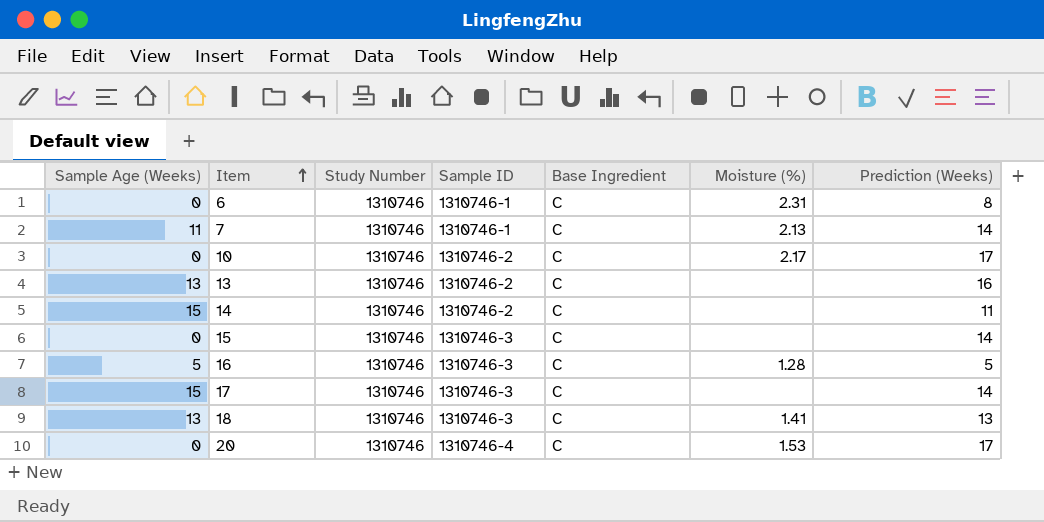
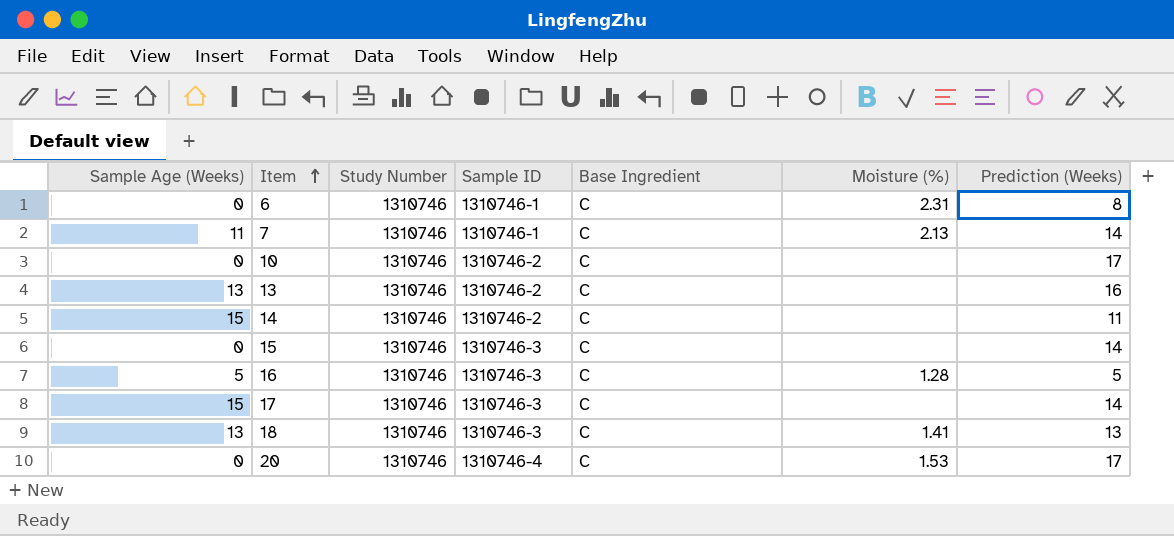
10 | Moisture (%): 2.17 -> none

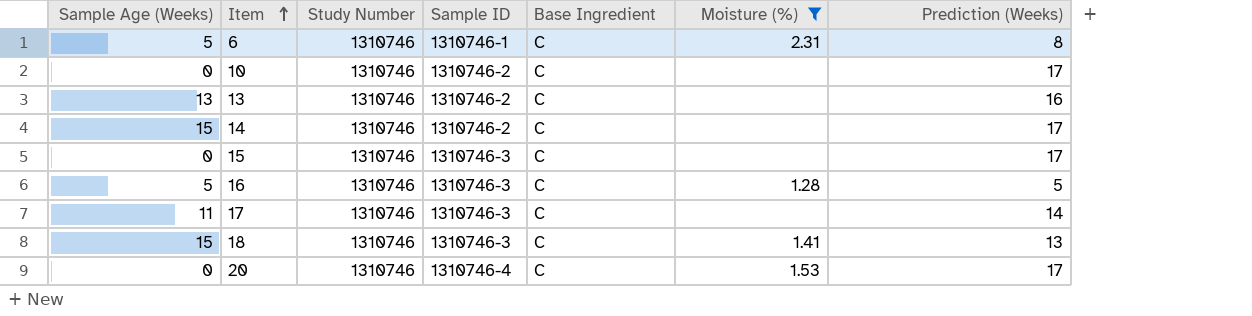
filter: none -> Moisture (%) != 2.13
6 | Sample Age (Weeks): 0 -> 5
14 | Prediction (Weeks): 11 -> 17
15 | Prediction (Weeks): 14 -> 17
17 | Sample Age (Weeks): 15 -> 11
18 | Sample Age (Weeks): 13 -> 15

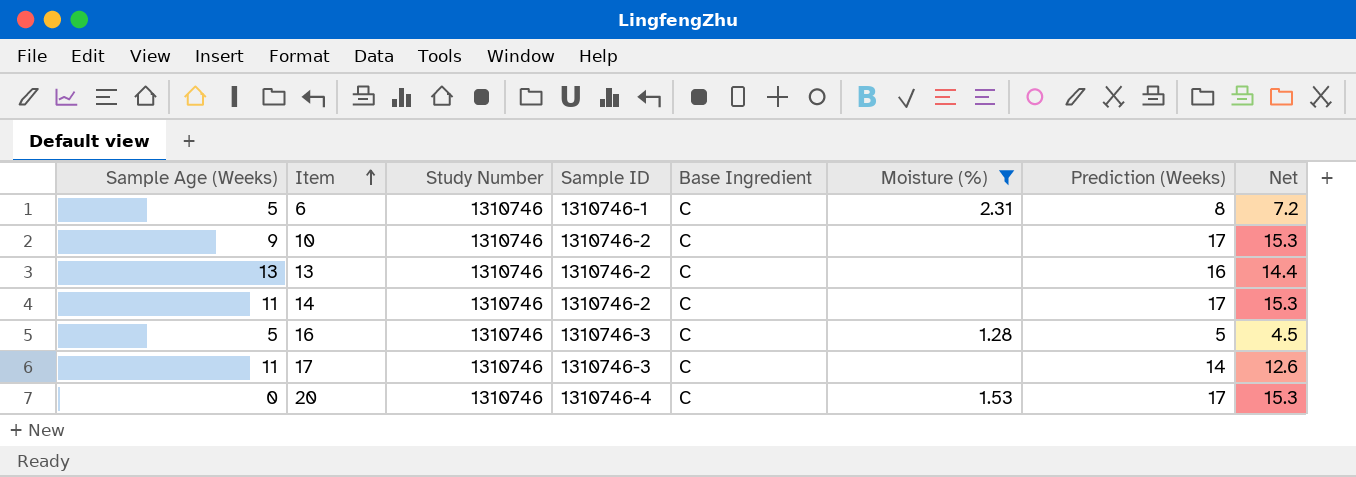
column Net | formula: none -> [Prediction (Weeks)] * 0.9
row 15: 0 | 1310746 | 1310746-3 | C | none | 17 -> none
row 18: 15 | 1310746 | 1310746-3 | C | 1.41 | 13 -> none
10 | Sample Age (Weeks): 0 -> 9
14 | Sample Age (Weeks): 15 -> 11

